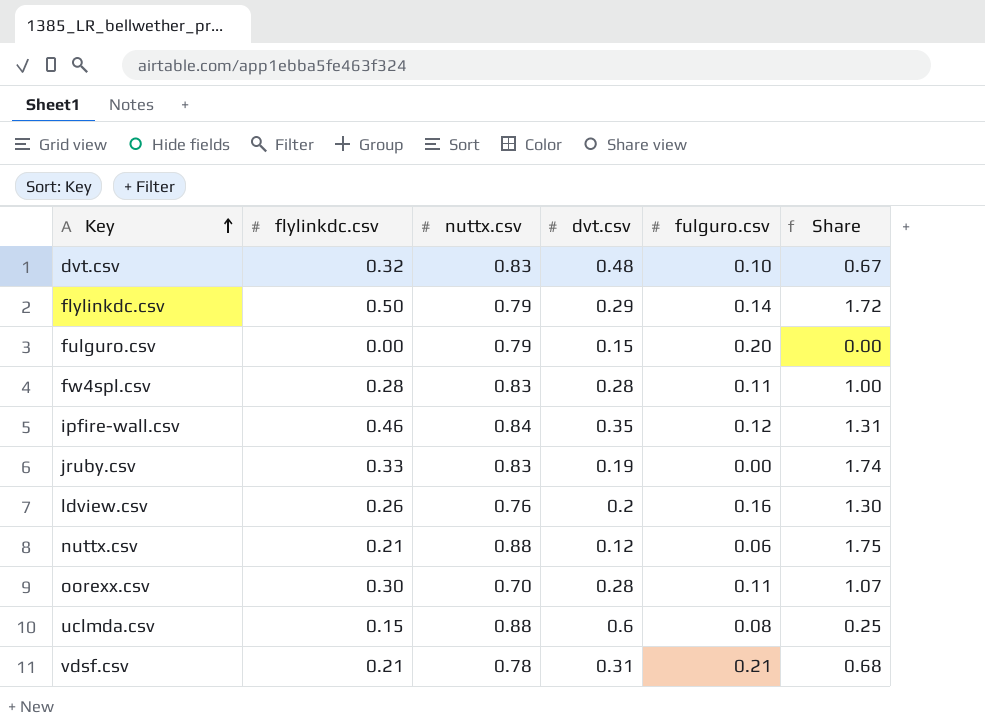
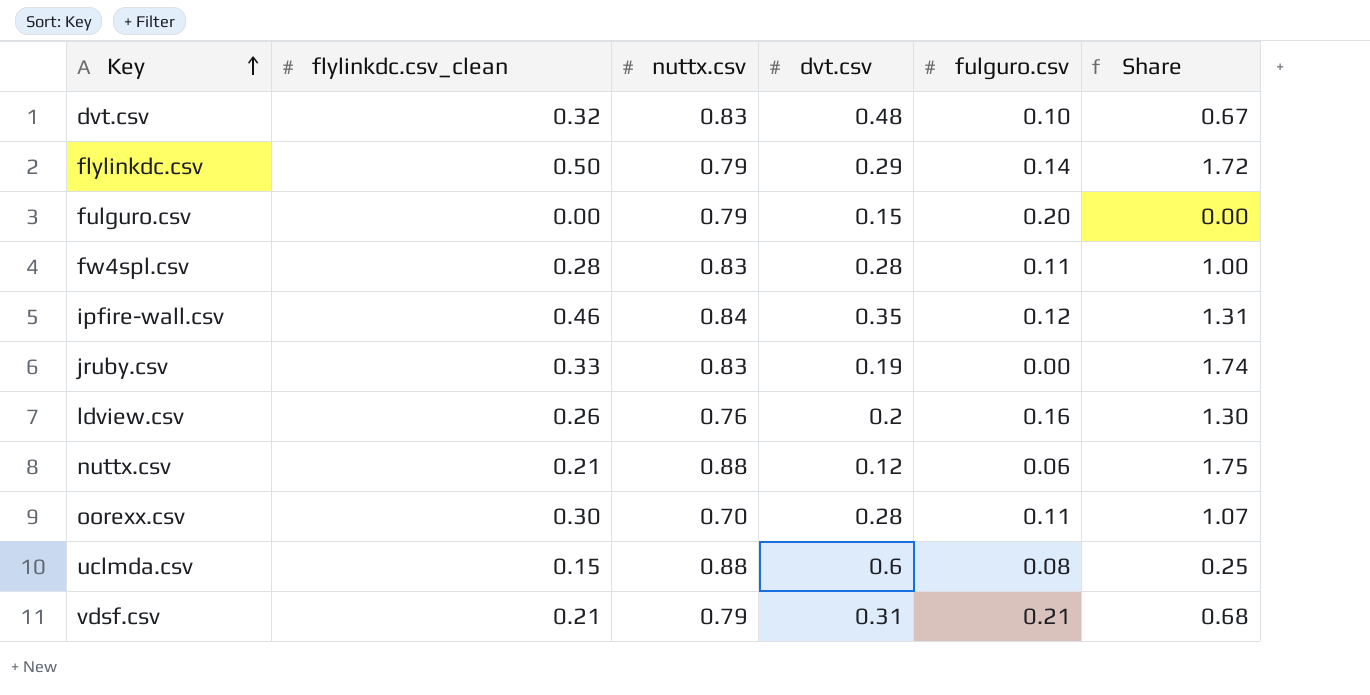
column name: flylinkdc.csv -> flylinkdc.csv_clean
vdsf.csv | nuttx.csv: 0.78 -> 0.79

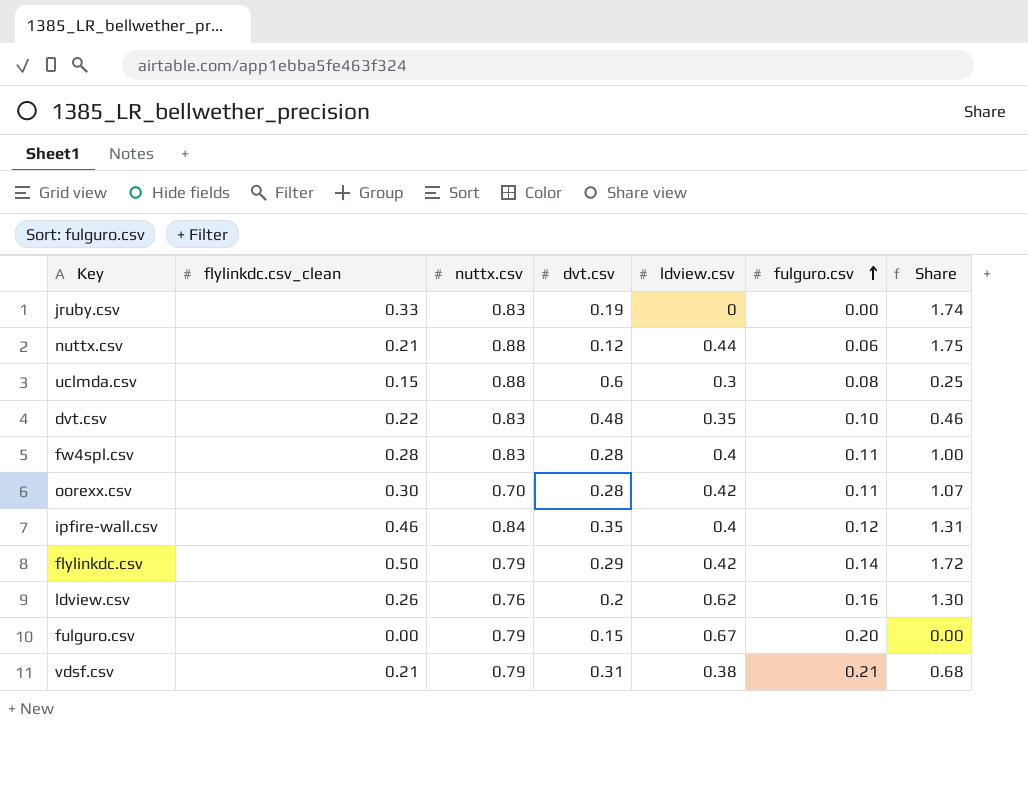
row order: Key ascending -> fulguro.csv ascending
column ldview.csv | position: none -> 5
dvt.csv | flylinkdc.csv_clean: 0.32 -> 0.22
dvt.csv | Share: 0.67 -> 0.46

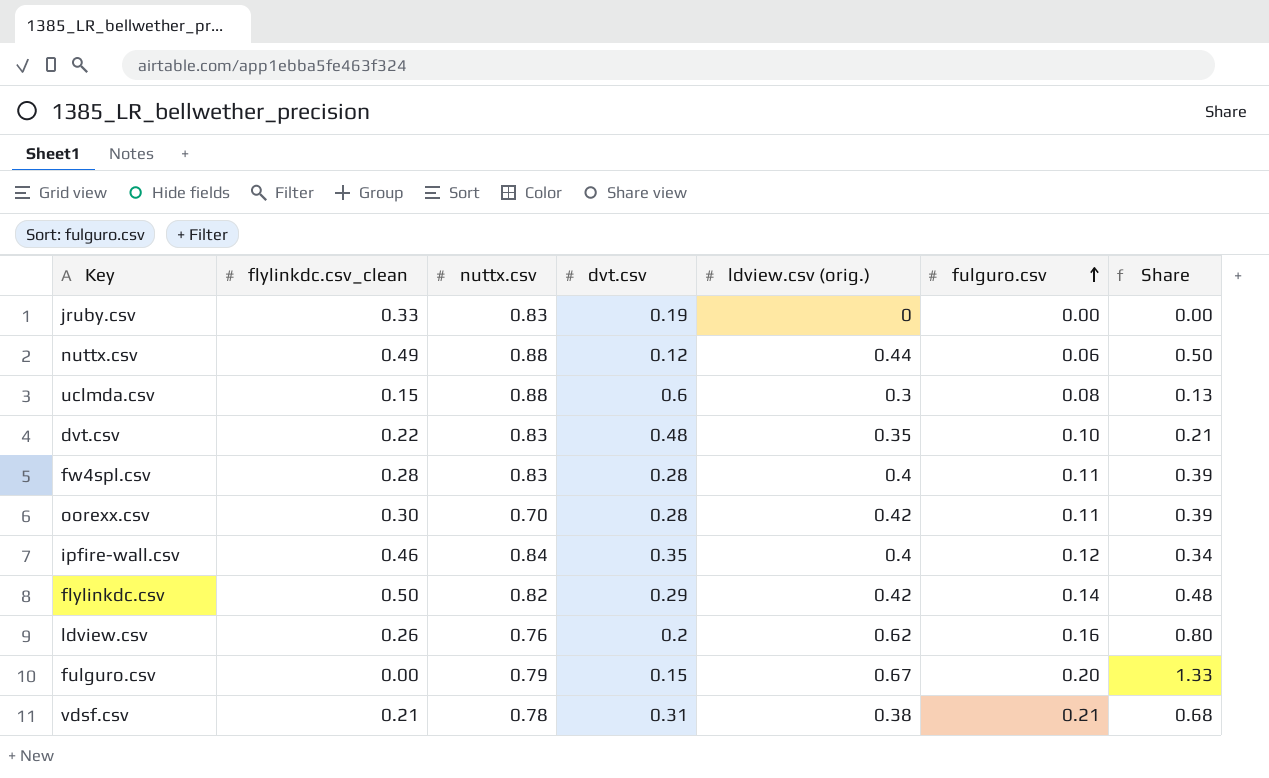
column name: ldview.csv -> ldview.csv (orig.)
column Share | formula: [flylinkdc.csv_clean] / [dvt.csv] -> [fulguro.csv] / [dvt.csv]
nuttx.csv | flylinkdc.csv_clean: 0.21 -> 0.49
flylinkdc.csv | nuttx.csv: 0.79 -> 0.82
vdsf.csv | nuttx.csv: 0.79 -> 0.78

